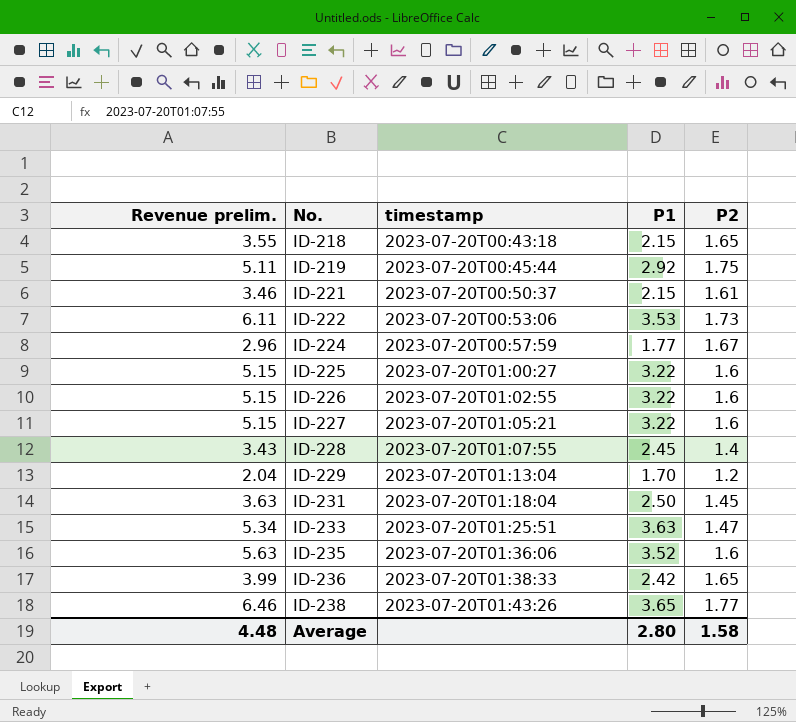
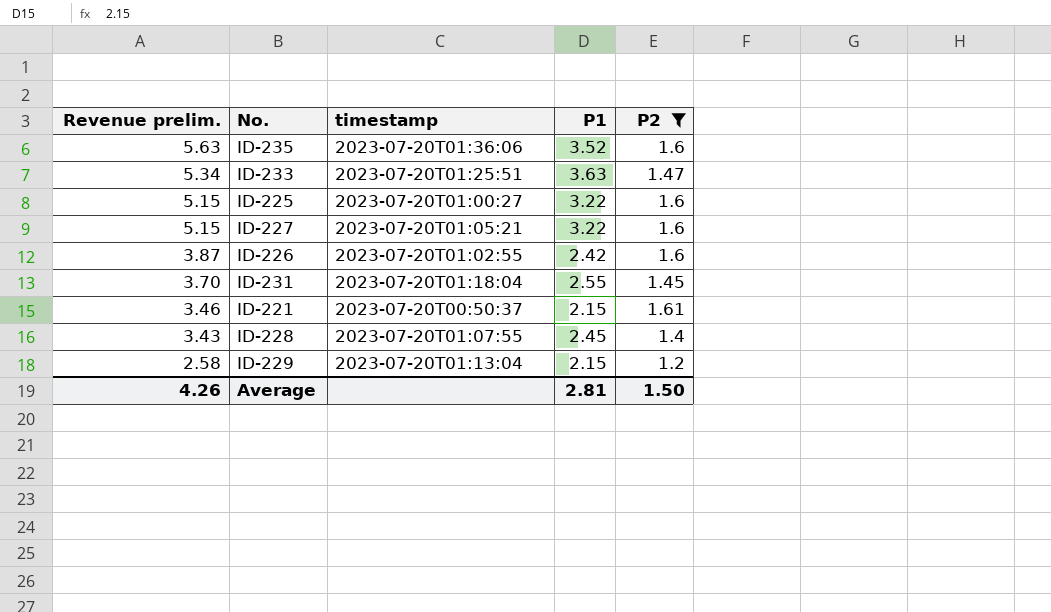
filter: none -> P2 <= 1.61
row order: No. ascending -> Revenue prelim. descending
ID-226 | Revenue prelim.: 5.15 -> 3.87
ID-226 | P1: 3.22 -> 2.42
ID-231 | Revenue prelim.: 3.63 -> 3.70
ID-231 | P1: 2.50 -> 2.55
ID-229 | Revenue prelim.: 2.04 -> 2.58
ID-229 | P1: 1.70 -> 2.15
Average | Revenue prelim.: 4.48 -> 4.26
Average | P1: 2.80 -> 2.81
Average | P2: 1.58 -> 1.50

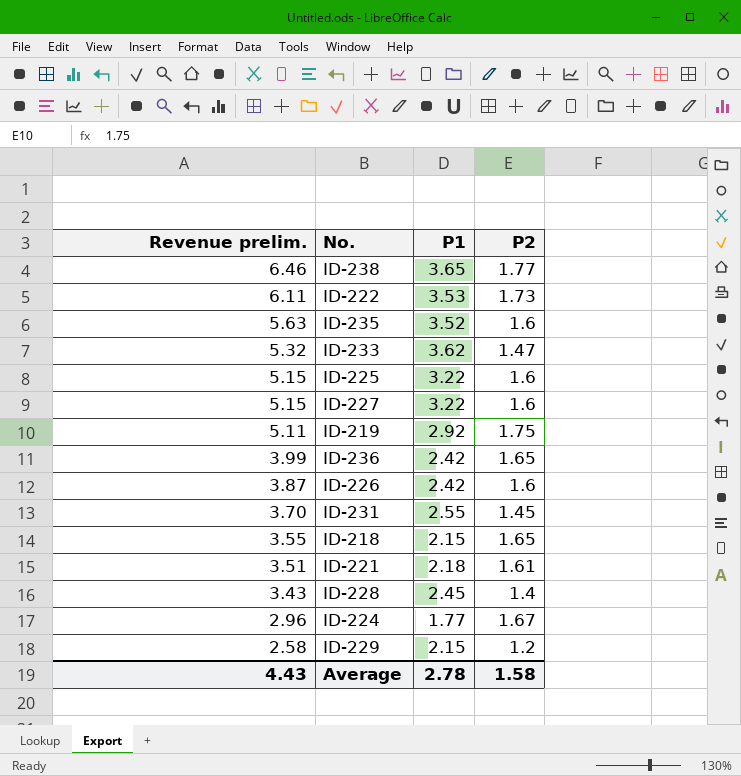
filter: P2 <= 1.61 -> none
column timestamp | position: 3 -> none
ID-233 | Revenue prelim.: 5.34 -> 5.32
ID-233 | P1: 3.63 -> 3.62
ID-221 | Revenue prelim.: 3.46 -> 3.51
ID-221 | P1: 2.15 -> 2.18
Average | Revenue prelim.: 4.26 -> 4.43
Average | P1: 2.81 -> 2.78
Average | P2: 1.50 -> 1.58

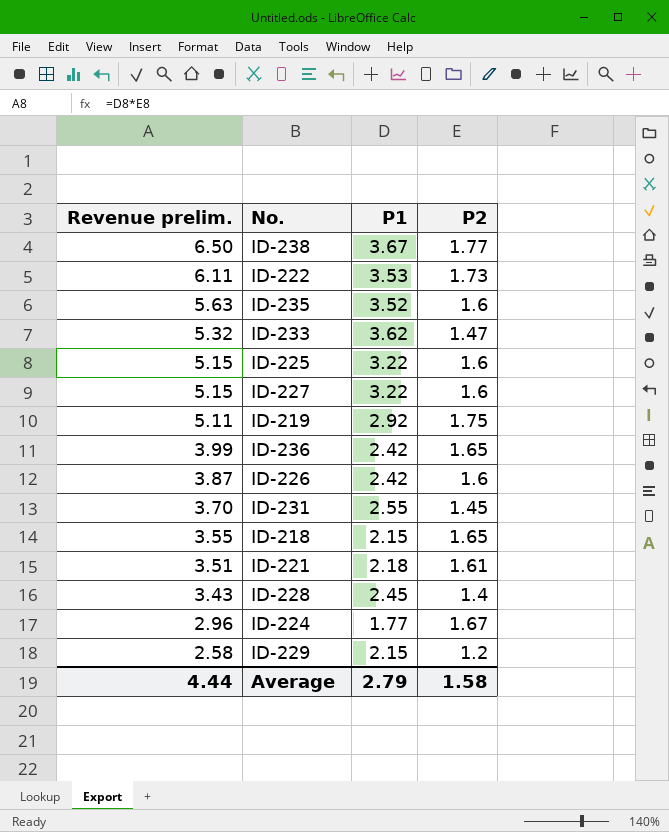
ID-238 | Revenue prelim.: 6.46 -> 6.50
ID-238 | P1: 3.65 -> 3.67
Average | Revenue prelim.: 4.43 -> 4.44
Average | P1: 2.78 -> 2.79

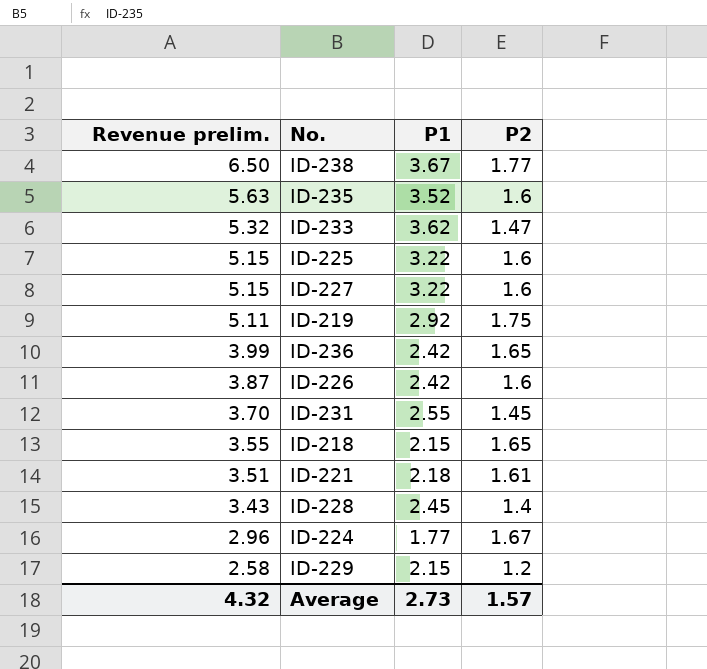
row ID-222: 6.11 | 3.53 | 1.73 -> none
Average | Revenue prelim.: 4.44 -> 4.32
Average | P1: 2.79 -> 2.73
Average | P2: 1.58 -> 1.57

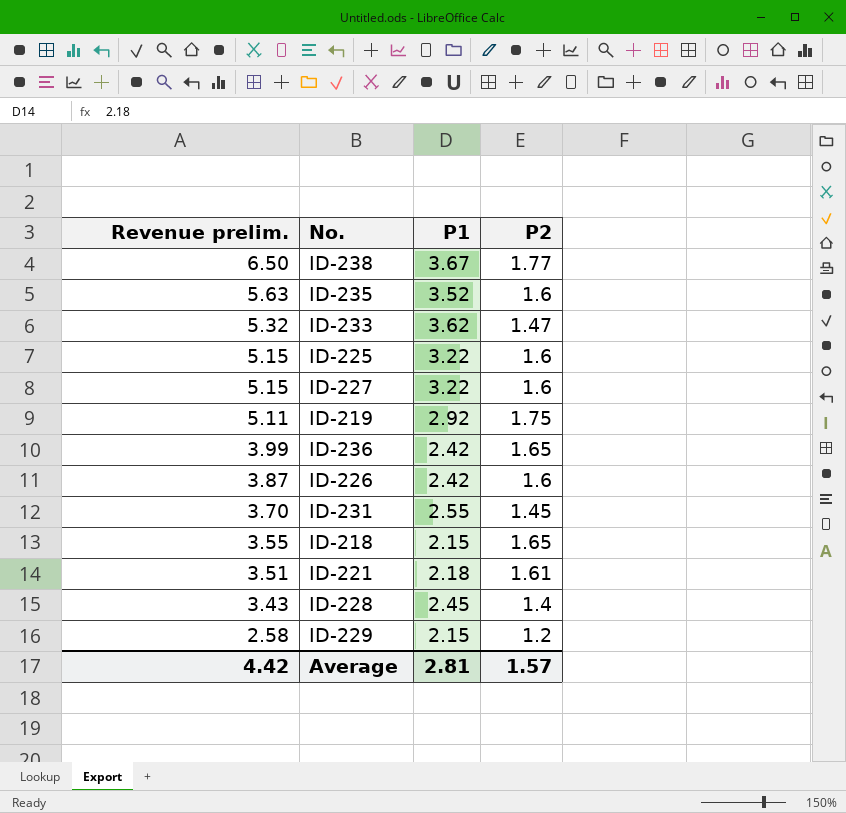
row ID-224: 2.96 | 1.77 | 1.67 -> none
Average | Revenue prelim.: 4.32 -> 4.42
Average | P1: 2.73 -> 2.81

